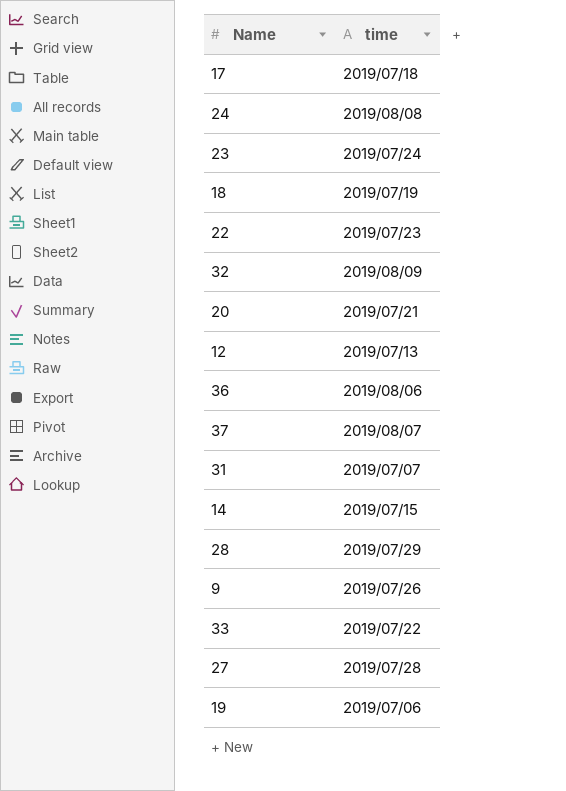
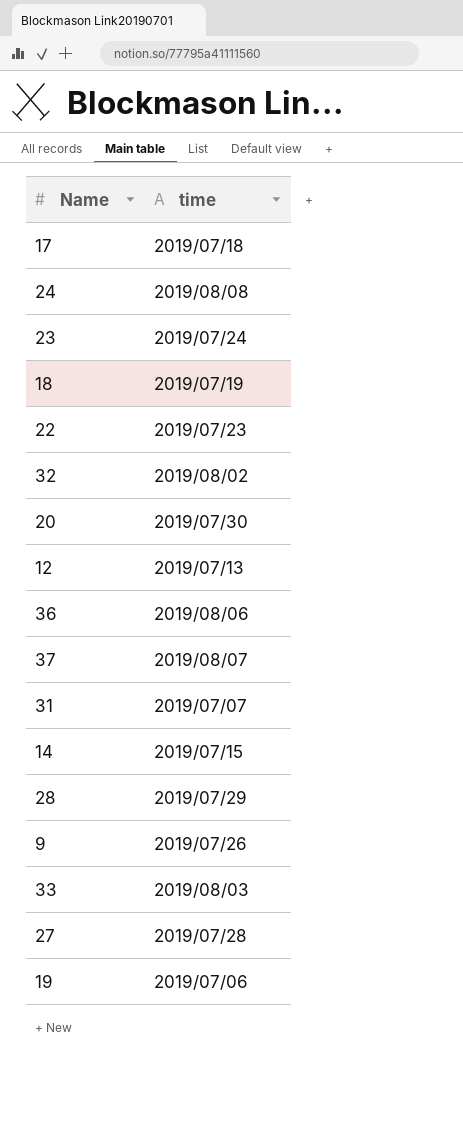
32 | time: 2019/08/09 -> 2019/08/02
20 | time: 2019/07/21 -> 2019/07/30
33 | time: 2019/07/22 -> 2019/08/03

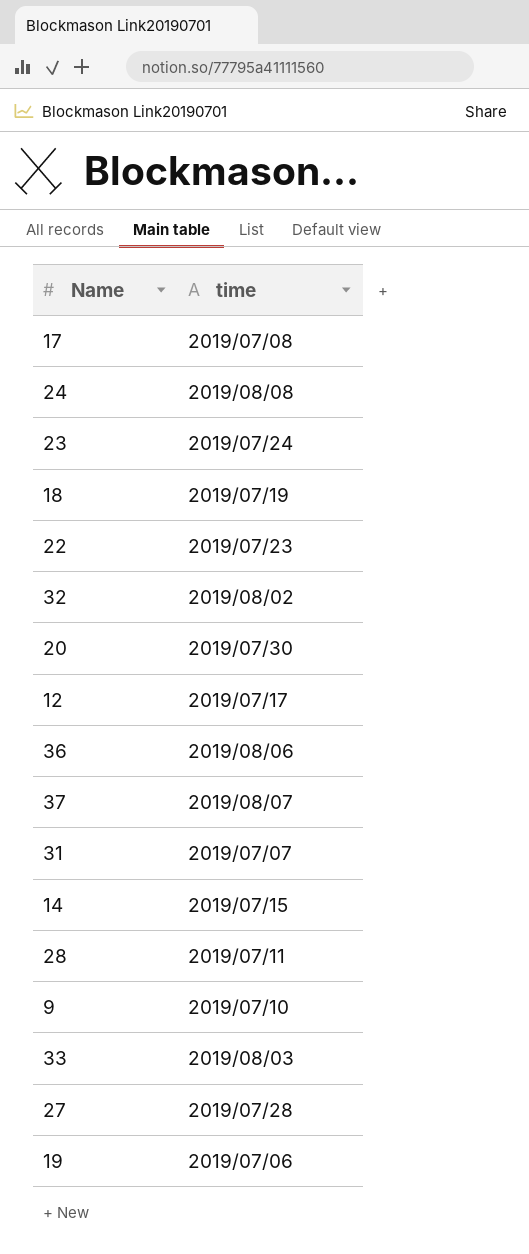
17 | time: 2019/07/18 -> 2019/07/08
12 | time: 2019/07/13 -> 2019/07/17
28 | time: 2019/07/29 -> 2019/07/11
9 | time: 2019/07/26 -> 2019/07/10

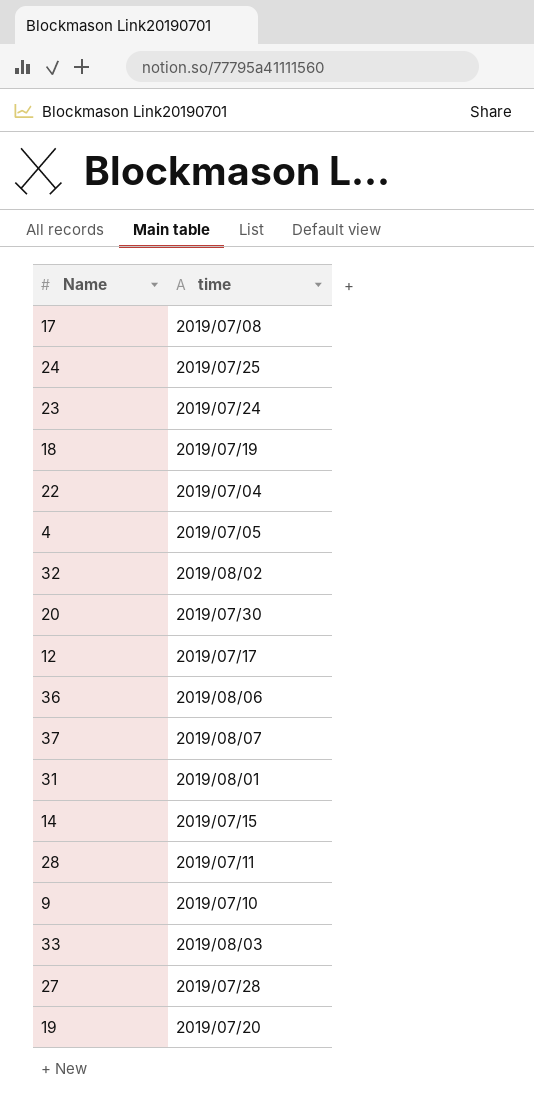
24 | time: 2019/08/08 -> 2019/07/25
22 | time: 2019/07/23 -> 2019/07/04
row 4: none -> 2019/07/05
31 | time: 2019/07/07 -> 2019/08/01
19 | time: 2019/07/06 -> 2019/07/20

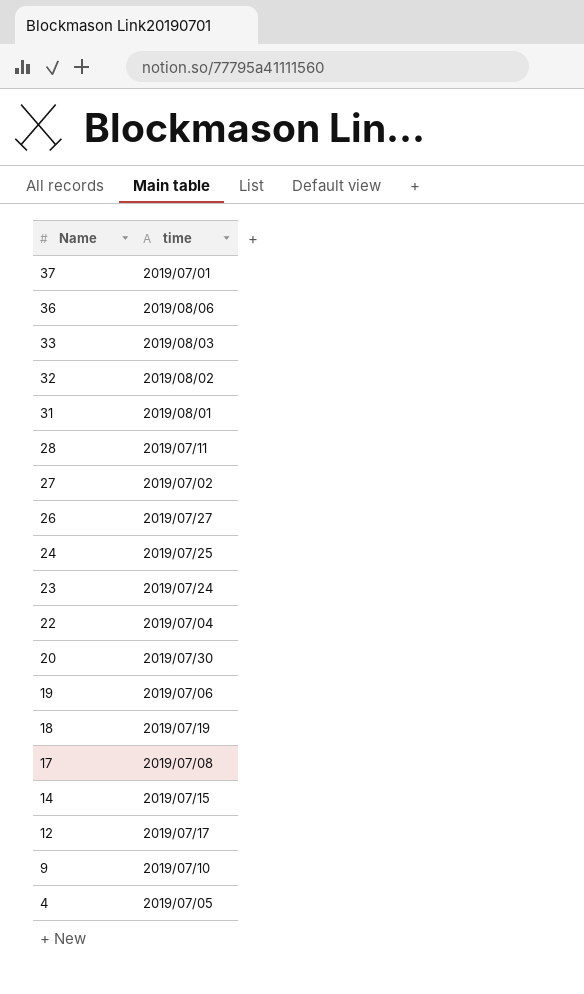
row order: none -> Name descending
37 | time: 2019/08/07 -> 2019/07/01
27 | time: 2019/07/28 -> 2019/07/02
row 26: none -> 2019/07/27
19 | time: 2019/07/20 -> 2019/07/06

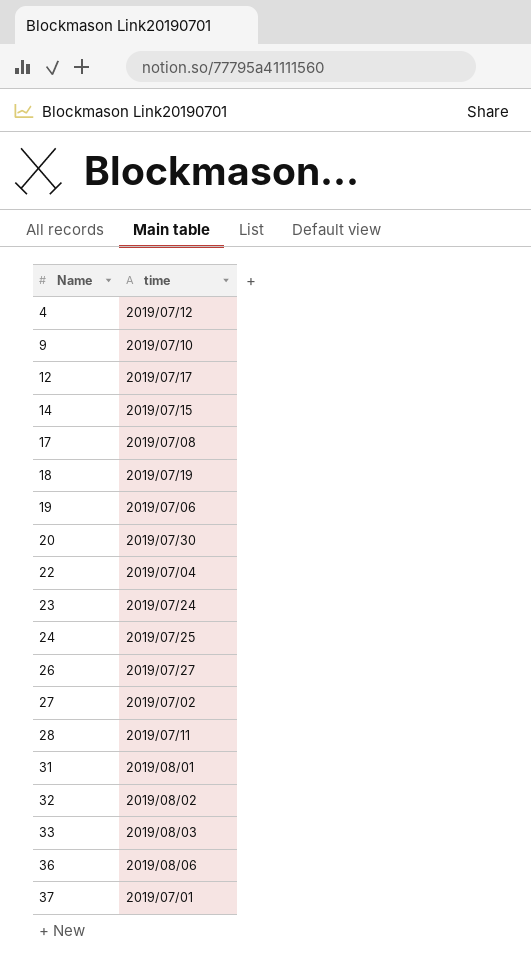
row order: Name descending -> Name ascending
4 | time: 2019/07/05 -> 2019/07/12

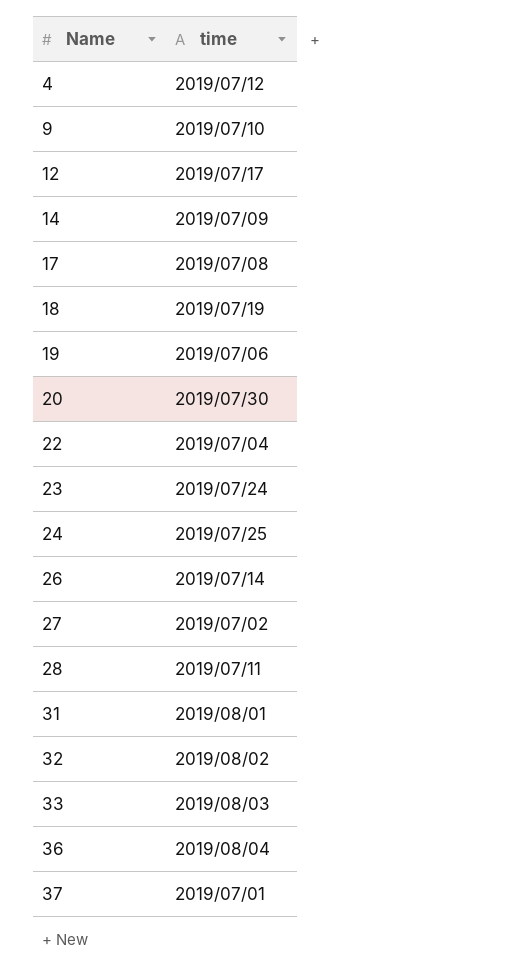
14 | time: 2019/07/15 -> 2019/07/09
26 | time: 2019/07/27 -> 2019/07/14
36 | time: 2019/08/06 -> 2019/08/04

